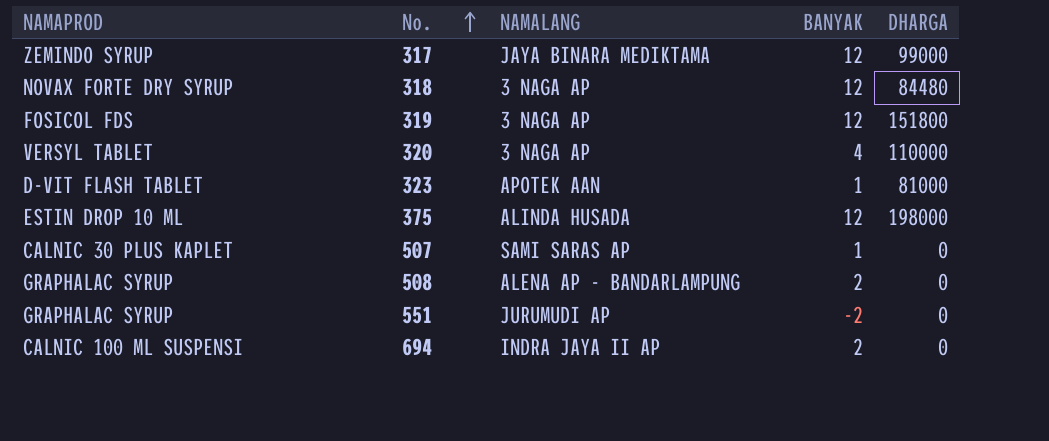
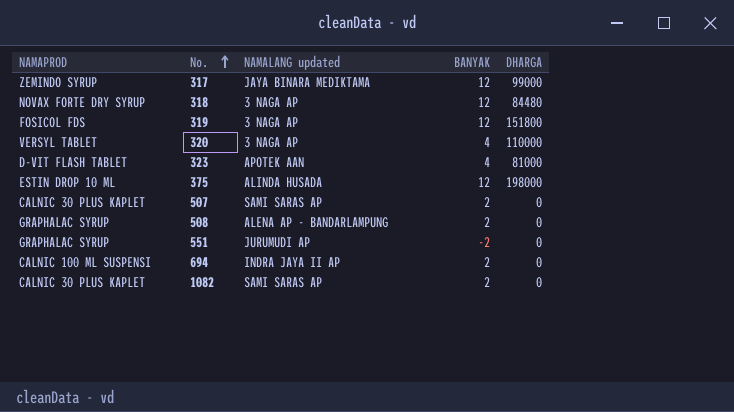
column name: NAMALANG -> NAMALANG updated
323 | BANYAK: 1 -> 4
507 | BANYAK: 1 -> 2
row 1082: none -> CALNIC 30 PLUS KAPLET | SAMI SARAS AP | 2 | 0

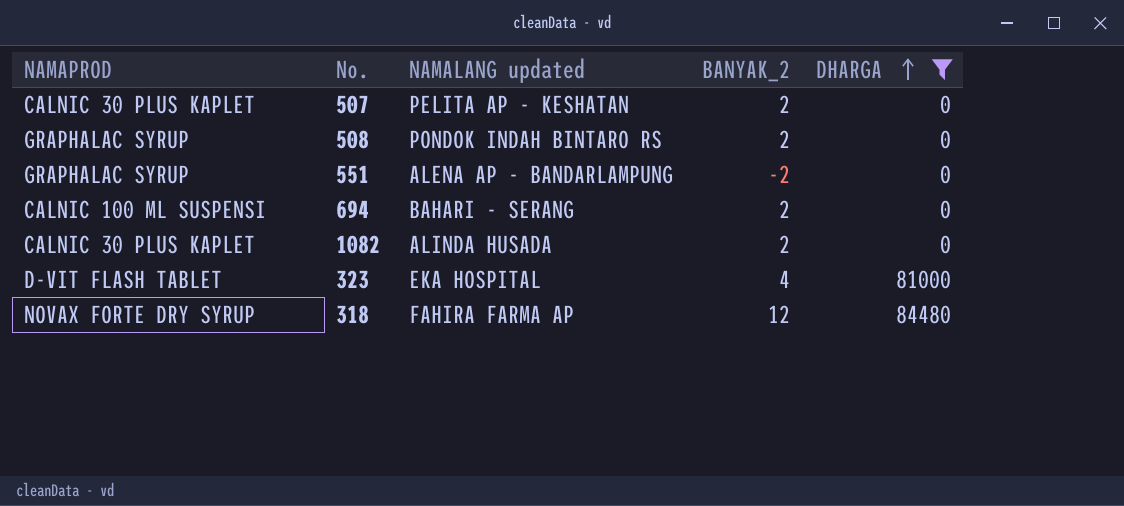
filter: none -> DHARGA <= 84480
row order: No. ascending -> DHARGA ascending
column name: BANYAK -> BANYAK_2
507 | NAMALANG updated: SAMI SARAS AP -> PELITA AP - KESHATAN
508 | NAMALANG updated: ALENA AP - BANDARLAMPUNG -> PONDOK INDAH BINTARO RS
551 | NAMALANG updated: JURUMUDI AP -> ALENA AP - BANDARLAMPUNG
694 | NAMALANG updated: INDRA JAYA II AP -> BAHARI - SERANG
1082 | NAMALANG updated: SAMI SARAS AP -> ALINDA HUSADA
323 | NAMALANG updated: APOTEK AAN -> EKA HOSPITAL
318 | NAMALANG updated: 3 NAGA AP -> FAHIRA FARMA AP

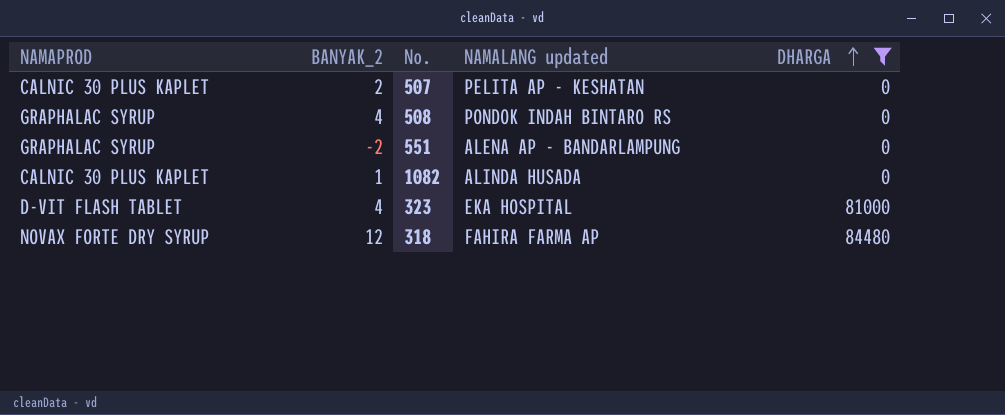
column BANYAK_2 | position: 4 -> 2
row 694: CALNIC 100 ML SUSPENSI | BAHARI - SERANG | 2 | 0 -> none
508 | BANYAK_2: 2 -> 4
1082 | BANYAK_2: 2 -> 1

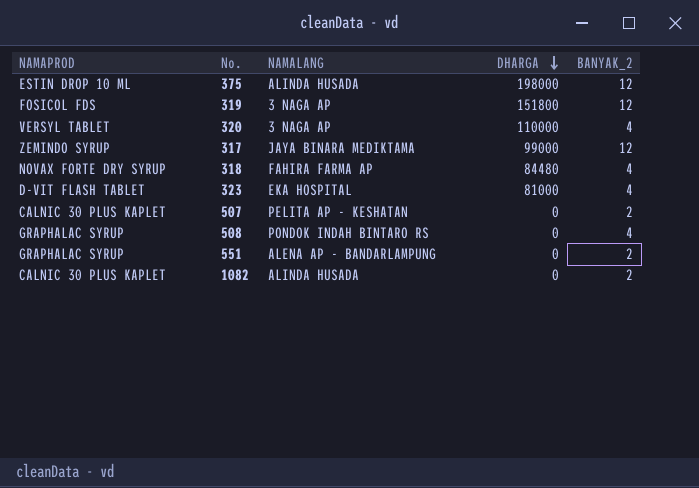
filter: DHARGA <= 84480 -> none
row order: DHARGA ascending -> DHARGA descending
column name: NAMALANG updated -> NAMALANG
column BANYAK_2 | position: 2 -> 5
318 | BANYAK_2: 12 -> 4
551 | BANYAK_2: -2 -> 2
1082 | BANYAK_2: 1 -> 2

